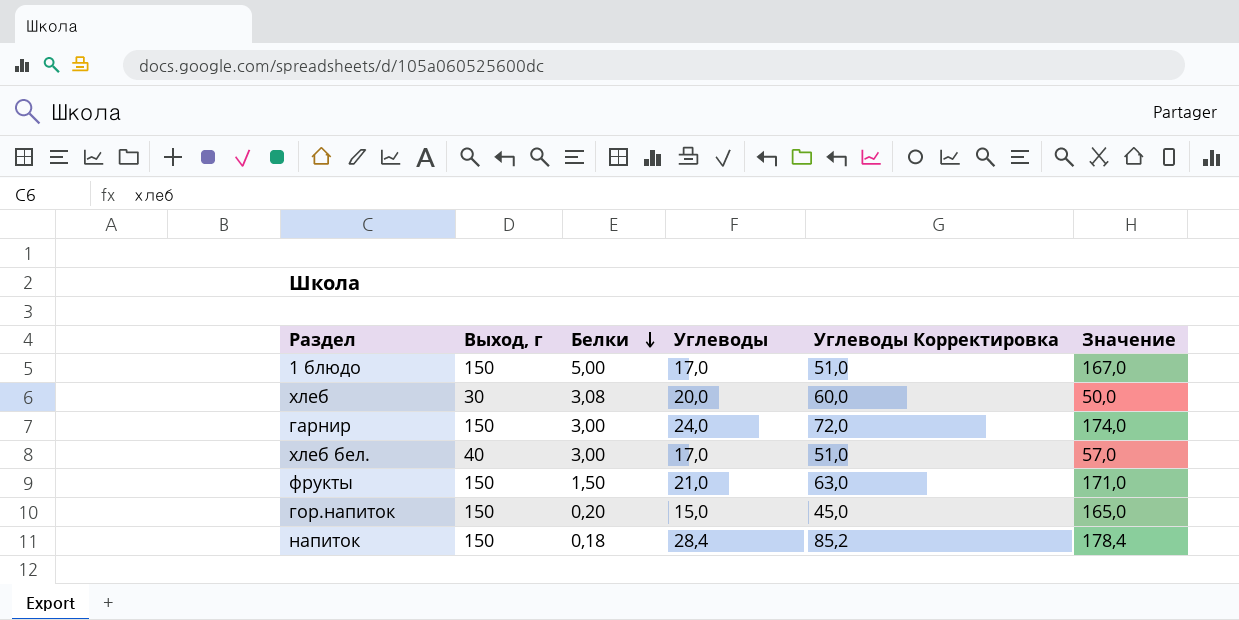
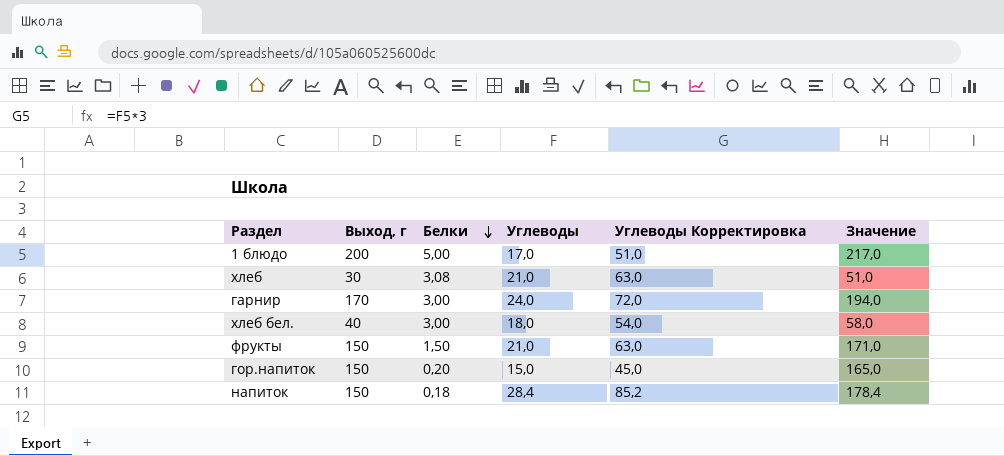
1 блюдо | Выход, г: 150 -> 200
1 блюдо | Значение: 167,0 -> 217,0
хлеб | Углеводы: 20,0 -> 21,0
хлеб | Углеводы Корректировка: 60,0 -> 63,0
хлеб | Значение: 50,0 -> 51,0
гарнир | Выход, г: 150 -> 170
гарнир | Значение: 174,0 -> 194,0
хлеб бел. | Углеводы: 17,0 -> 18,0
хлеб бел. | Углеводы Корректировка: 51,0 -> 54,0
хлеб бел. | Значение: 57,0 -> 58,0

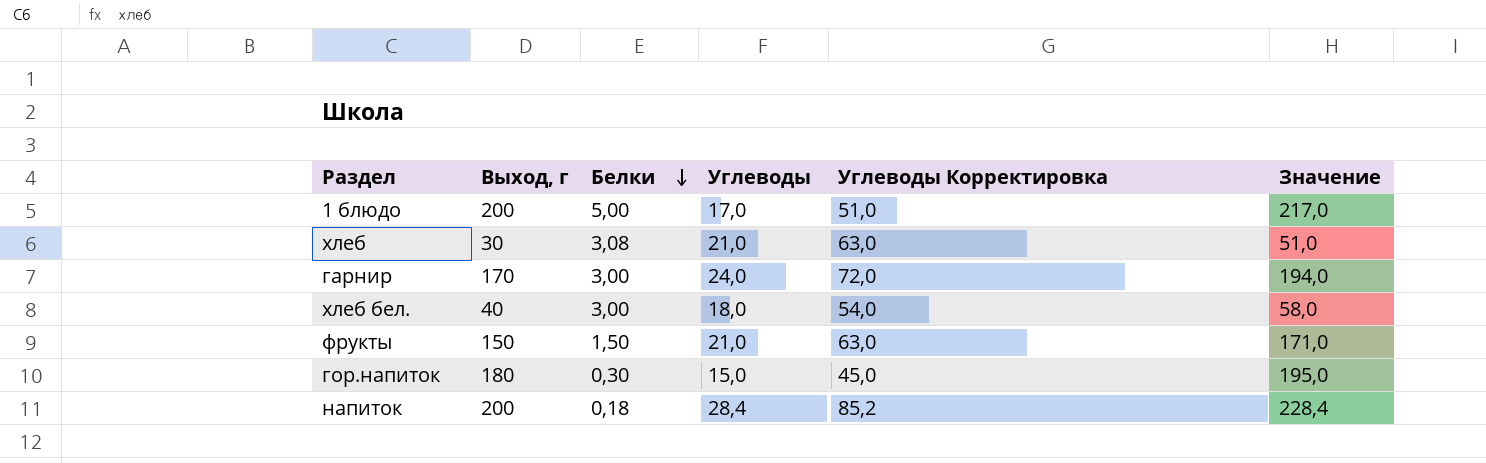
гор.напиток | Выход, г: 150 -> 180
гор.напиток | Белки: 0,20 -> 0,30
гор.напиток | Значение: 165,0 -> 195,0
напиток | Выход, г: 150 -> 200
напиток | Значение: 178,4 -> 228,4

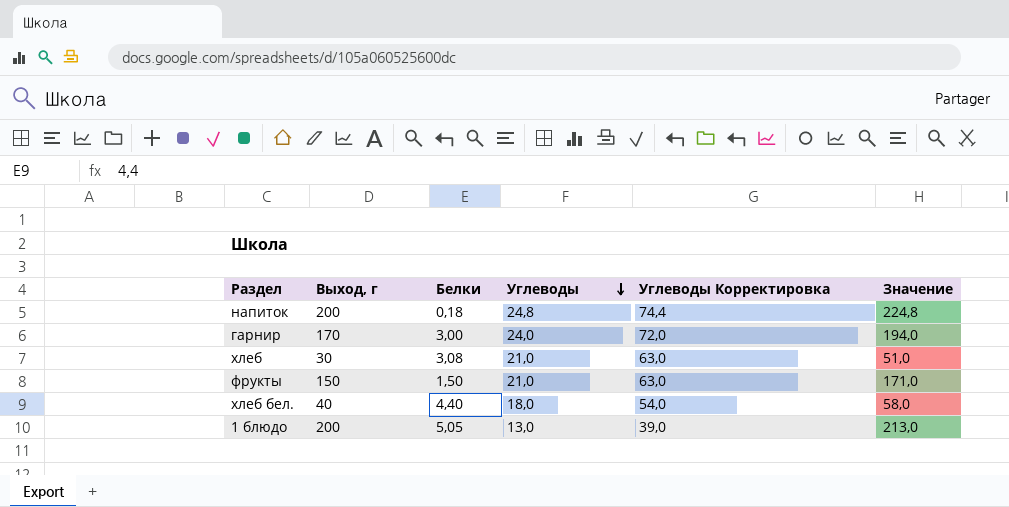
row order: Белки descending -> Углеводы descending
row гор.напиток: 180 | 0,30 | 15,0 | 45,0 | 195,0 -> none
напиток | Углеводы: 28,4 -> 24,8
напиток | Углеводы Корректировка: 85,2 -> 74,4
напиток | Значение: 228,4 -> 224,8
хлеб бел. | Белки: 3,00 -> 4,40
1 блюдо | Белки: 5,00 -> 5,05
1 блюдо | Углеводы: 17,0 -> 13,0
1 блюдо | Углеводы Корректировка: 51,0 -> 39,0
1 блюдо | Значение: 217,0 -> 213,0

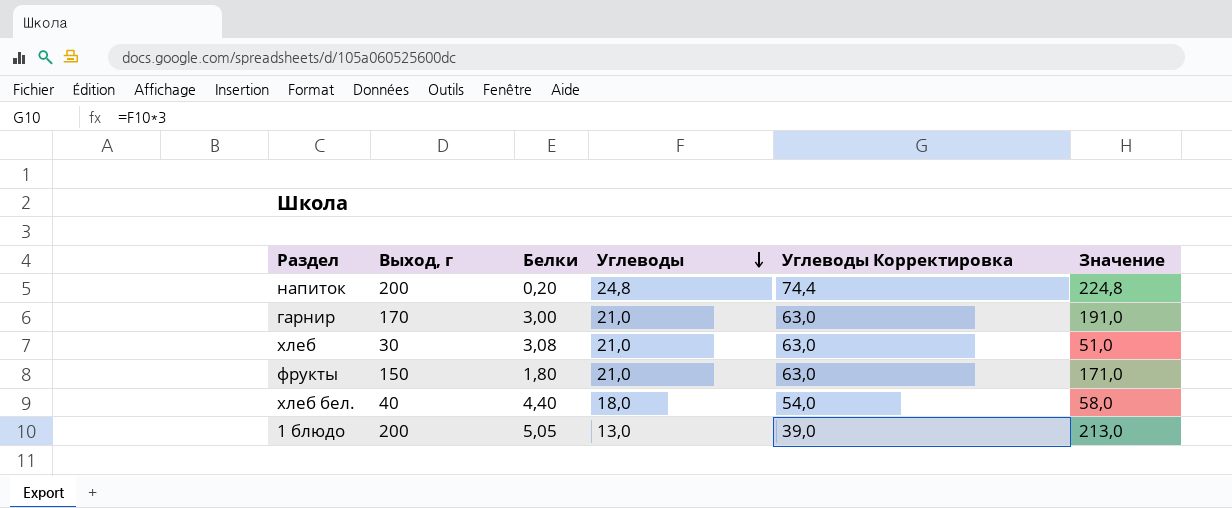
напиток | Белки: 0,18 -> 0,20
гарнир | Углеводы: 24,0 -> 21,0
гарнир | Углеводы Корректировка: 72,0 -> 63,0
гарнир | Значение: 194,0 -> 191,0
фрукты | Белки: 1,50 -> 1,80

